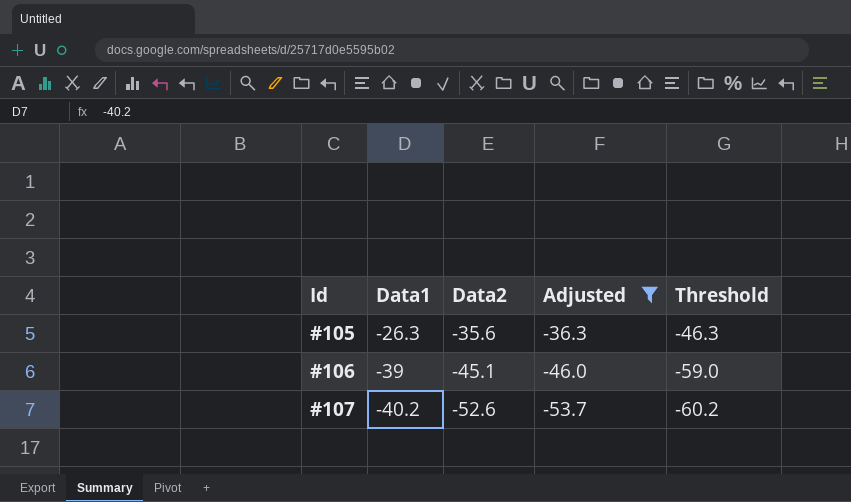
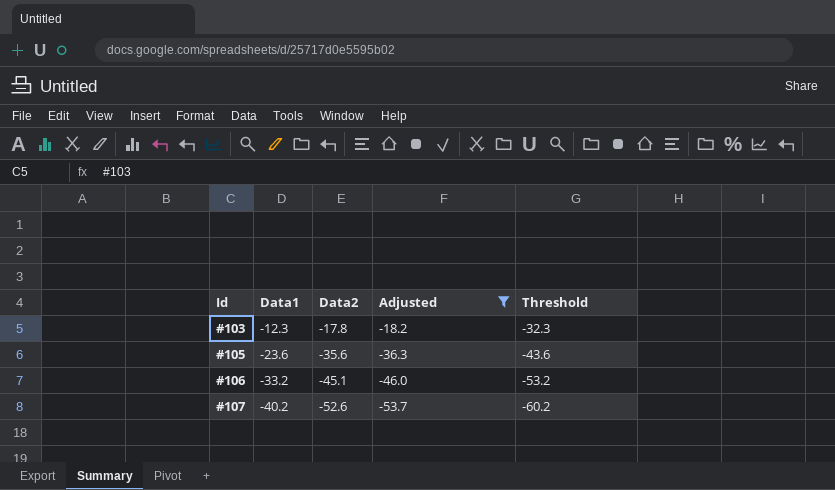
row #103: none -> -12.3 | -17.8 | -18.2 | -32.3
#105 | Data1: -26.3 -> -23.6
#105 | Threshold: -46.3 -> -43.6
#106 | Data1: -39 -> -33.2
#106 | Threshold: -59.0 -> -53.2

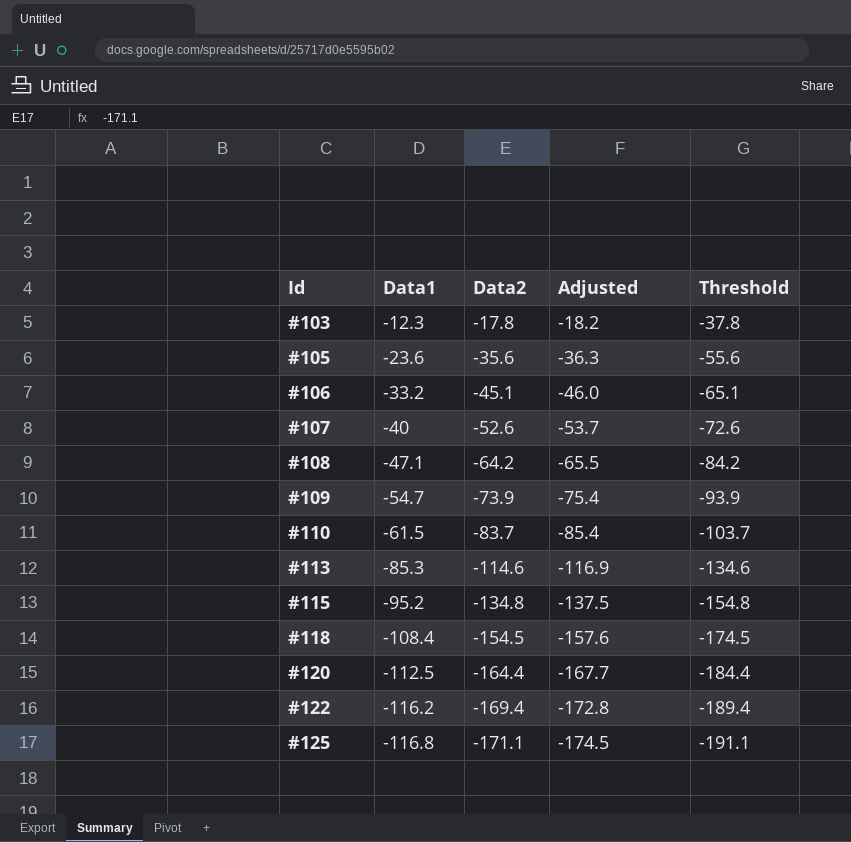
filter: Adjusted >= -53.7 -> none
column Threshold | formula: [Data1] - 20 -> [Data2] - 20
#107 | Data1: -40.2 -> -40

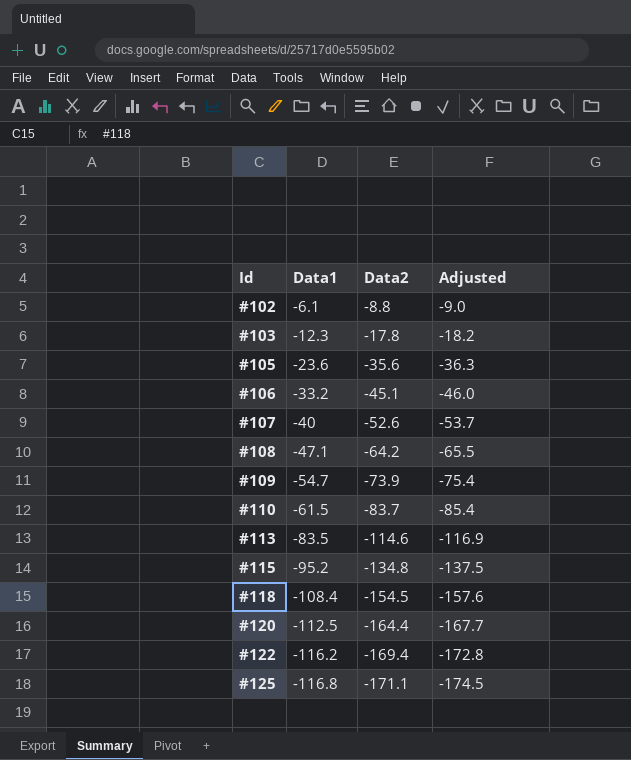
column Threshold | formula: [Data2] - 20 -> none
row #102: none -> -6.1 | -8.8 | -9.0
#113 | Data1: -85.3 -> -83.5

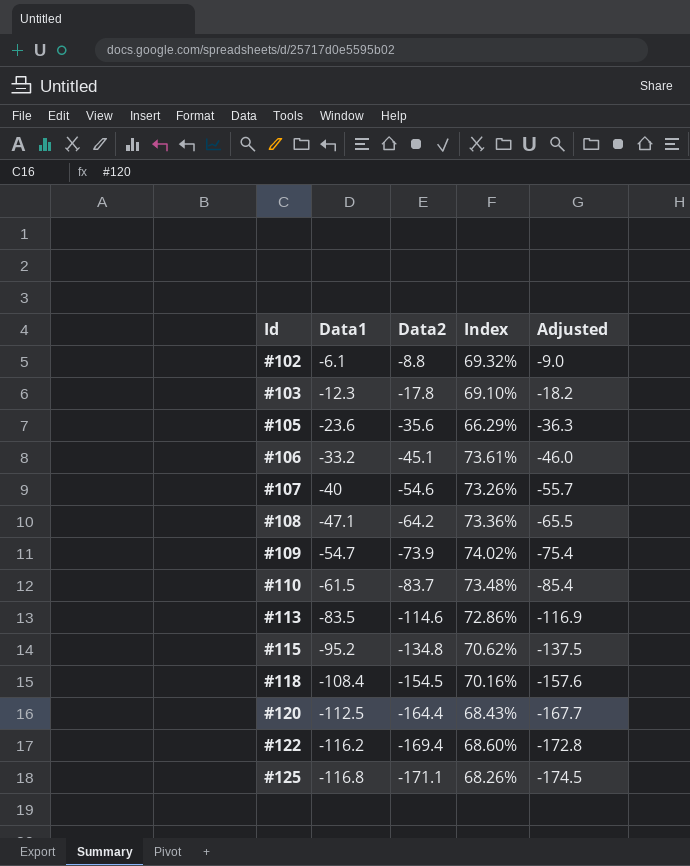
column Index | formula: none -> [Data1] / [Data2]
#107 | Data2: -52.6 -> -54.6
#107 | Adjusted: -53.7 -> -55.7

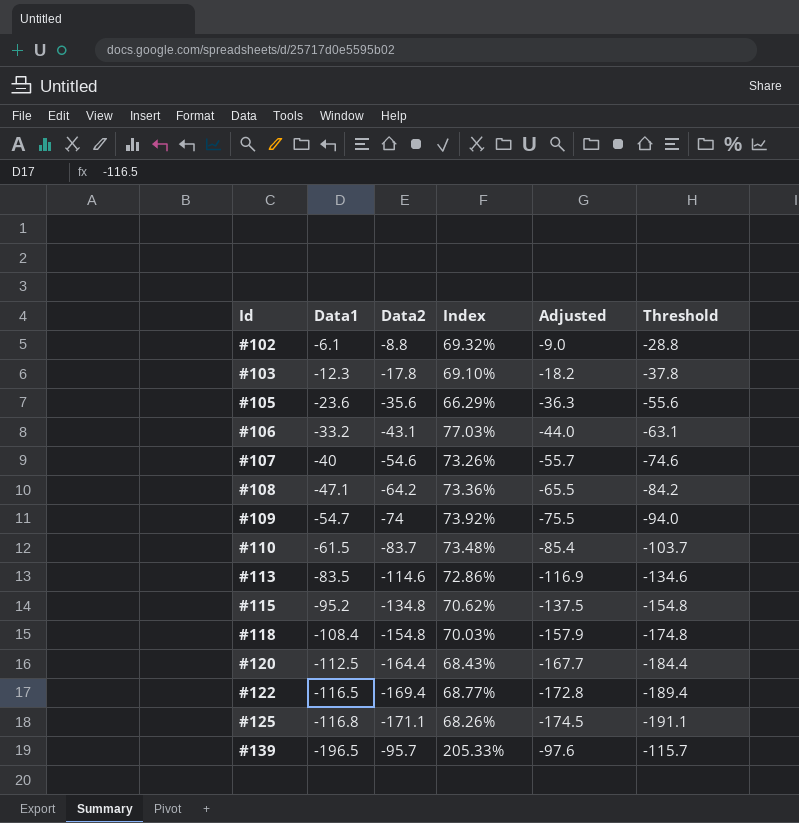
column Threshold | formula: none -> [Data2] - 20
#106 | Data2: -45.1 -> -43.1
#106 | Index: 73.61% -> 77.03%
#106 | Adjusted: -46.0 -> -44.0
#109 | Data2: -73.9 -> -74
#109 | Index: 74.02% -> 73.92%
#109 | Adjusted: -75.4 -> -75.5
#118 | Data2: -154.5 -> -154.8
#118 | Index: 70.16% -> 70.03%
#118 | Adjusted: -157.6 -> -157.9
#122 | Data1: -116.2 -> -116.5
#122 | Index: 68.60% -> 68.77%
row #139: none -> -196.5 | -95.7 | 205.33% | -97.6 | -115.7

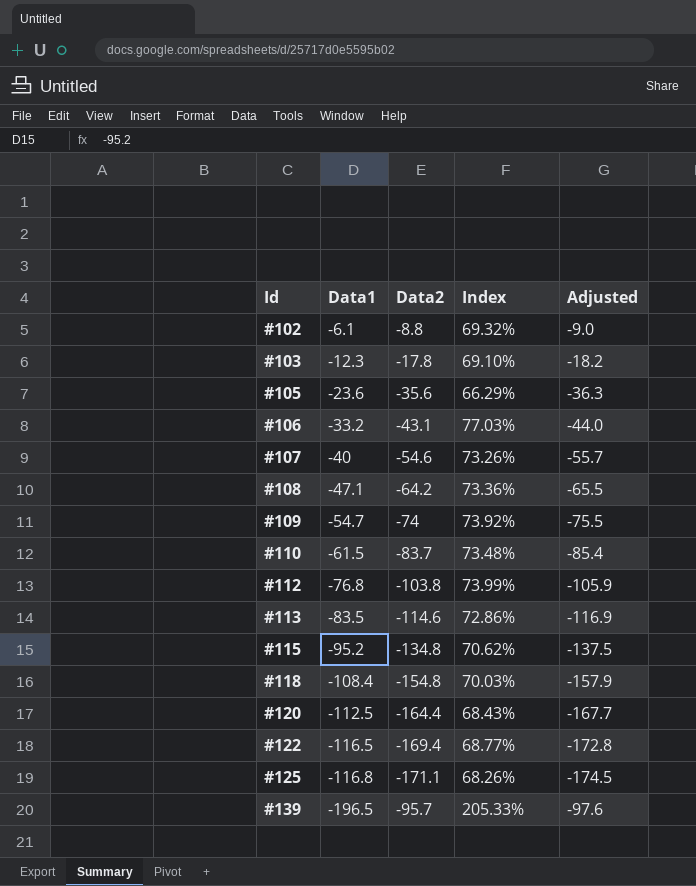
column Threshold | formula: [Data2] - 20 -> none
row #112: none -> -76.8 | -103.8 | 73.99% | -105.9

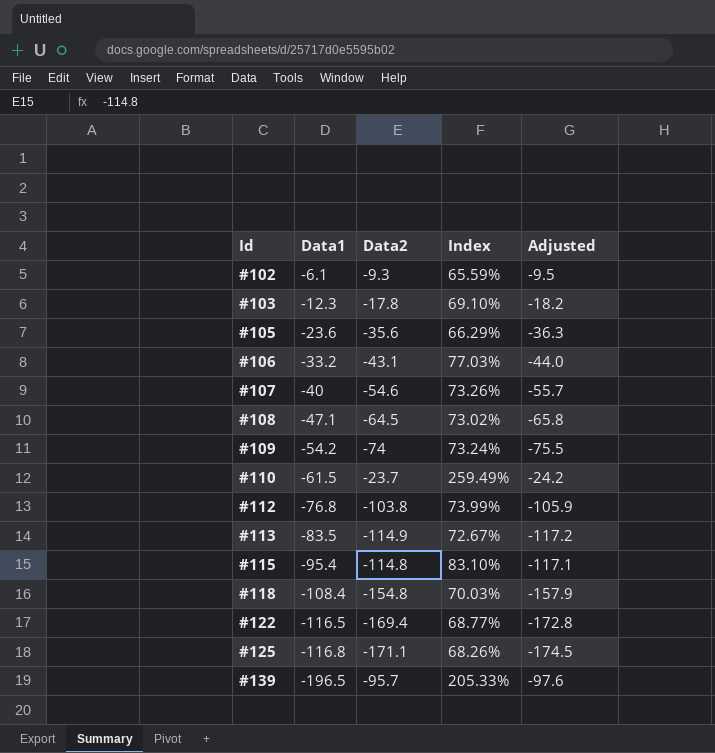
row #120: -112.5 | -164.4 | 68.43% | -167.7 -> none
#102 | Data2: -8.8 -> -9.3
#102 | Index: 69.32% -> 65.59%
#102 | Adjusted: -9.0 -> -9.5
#108 | Data2: -64.2 -> -64.5
#108 | Index: 73.36% -> 73.02%
#108 | Adjusted: -65.5 -> -65.8
#109 | Data1: -54.7 -> -54.2
#109 | Index: 73.92% -> 73.24%
#110 | Data2: -83.7 -> -23.7
#110 | Index: 73.48% -> 259.49%
#110 | Adjusted: -85.4 -> -24.2
#113 | Data2: -114.6 -> -114.9
#113 | Index: 72.86% -> 72.67%
#113 | Adjusted: -116.9 -> -117.2
#115 | Data1: -95.2 -> -95.4
#115 | Data2: -134.8 -> -114.8
#115 | Index: 70.62% -> 83.10%
#115 | Adjusted: -137.5 -> -117.1

